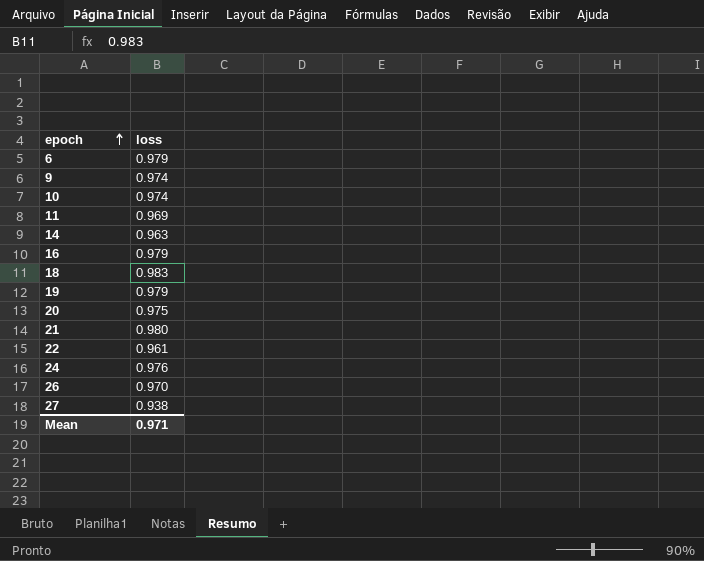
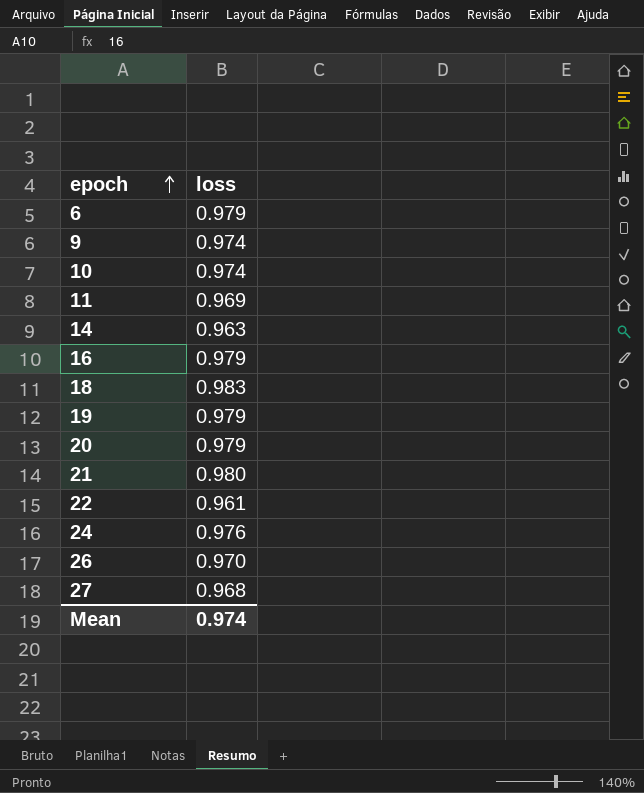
20 | loss: 0.975 -> 0.979
27 | loss: 0.938 -> 0.968
Mean | loss: 0.971 -> 0.974

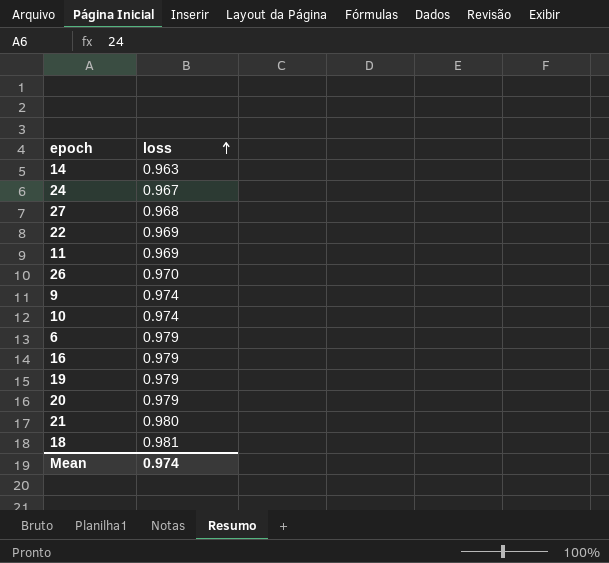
row order: epoch ascending -> loss ascending
24 | loss: 0.976 -> 0.967
22 | loss: 0.961 -> 0.969
18 | loss: 0.983 -> 0.981

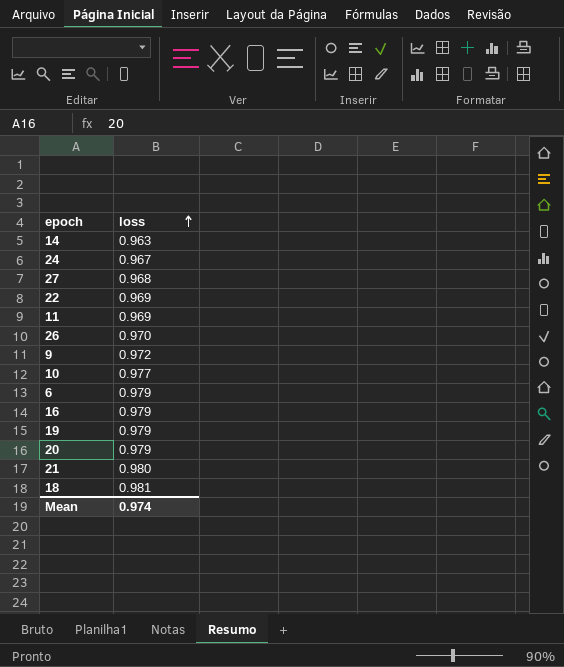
9 | loss: 0.974 -> 0.972
10 | loss: 0.974 -> 0.977

